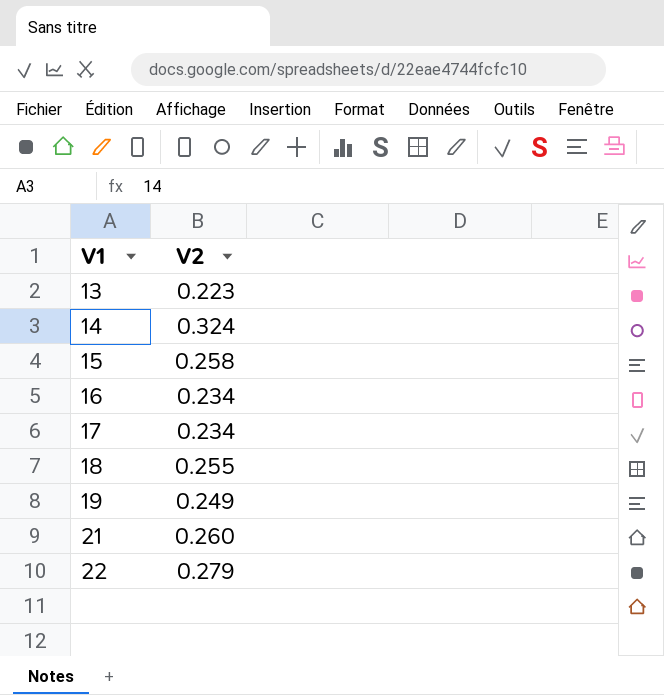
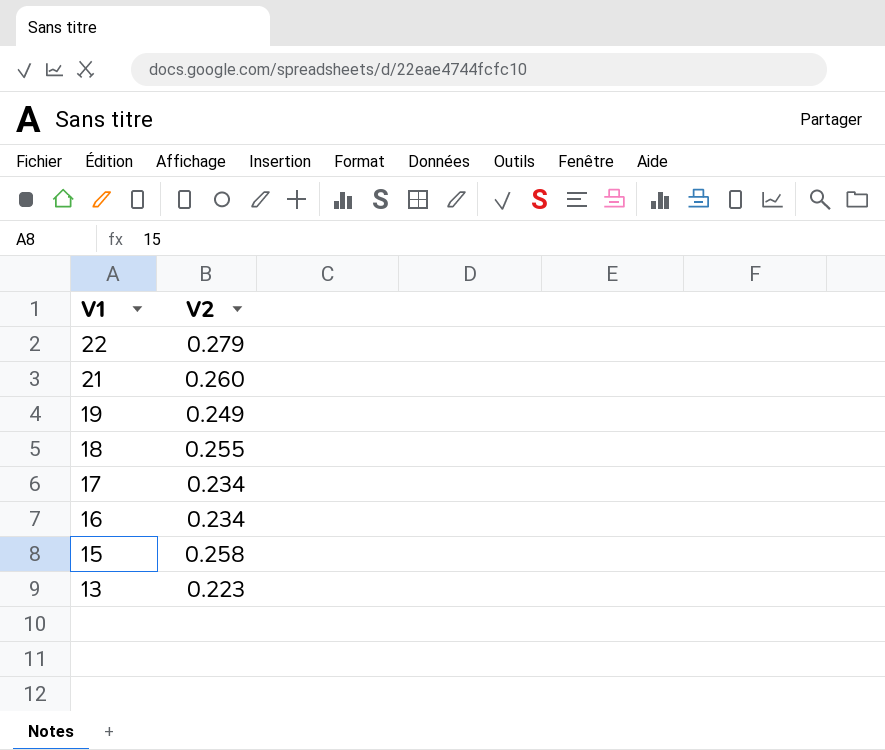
row order: V1 ascending -> V1 descending
row 14: 0.324 -> none

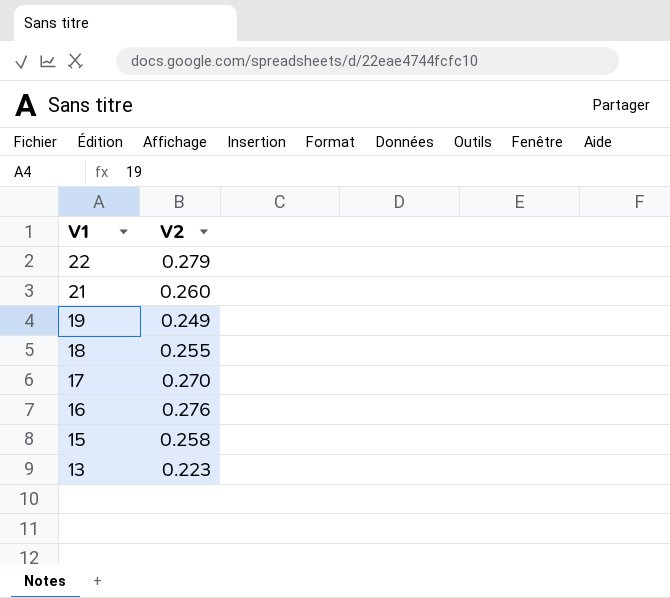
17 | V2: 0.234 -> 0.270
16 | V2: 0.234 -> 0.276

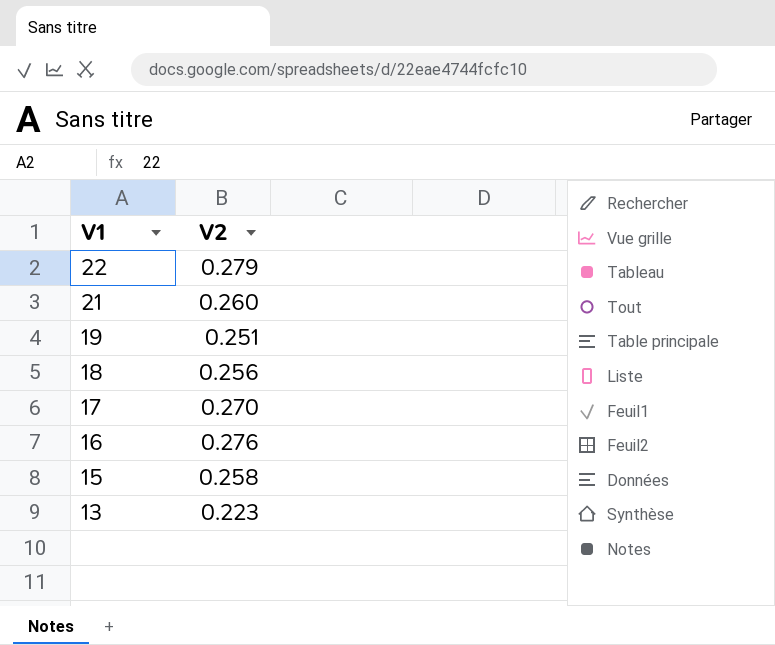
19 | V2: 0.249 -> 0.251
18 | V2: 0.255 -> 0.256

